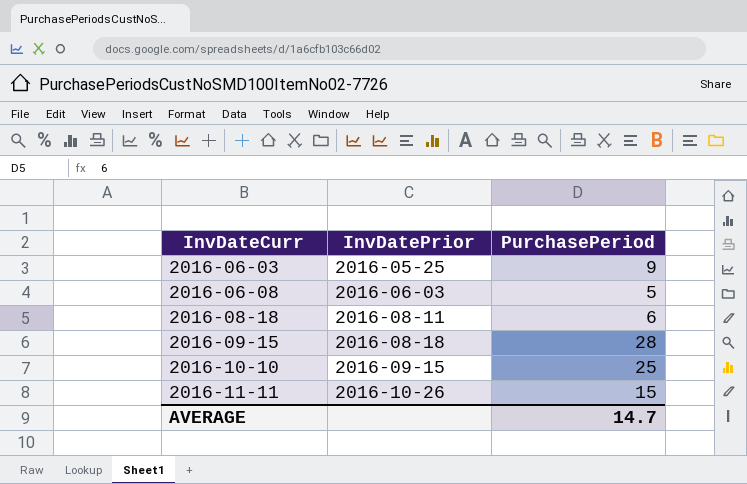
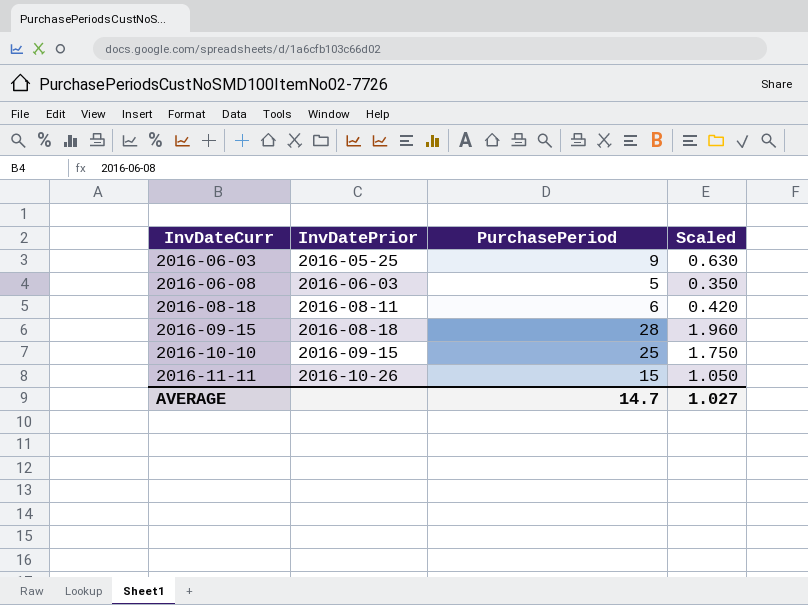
column Scaled | formula: none -> [PurchasePeriod] * 0.07

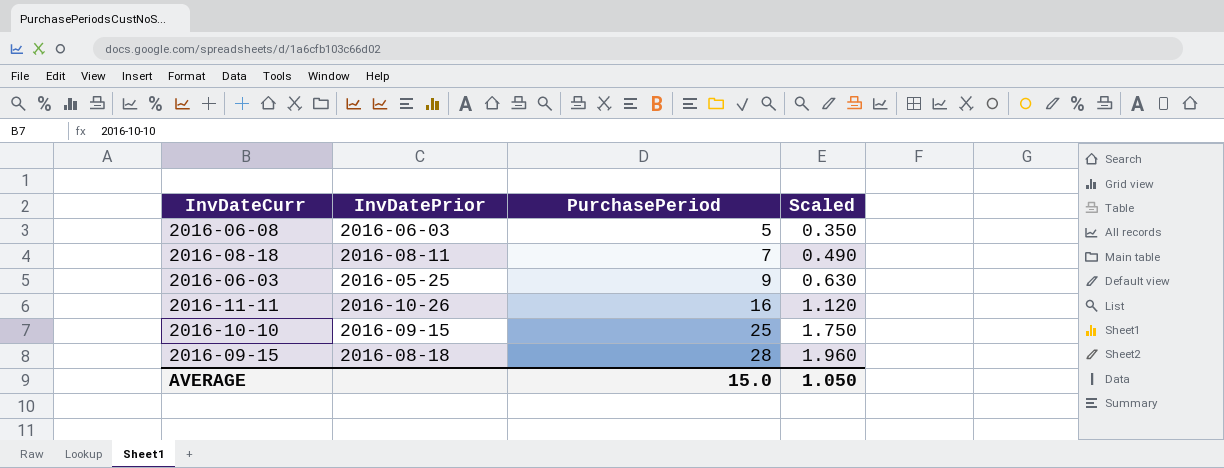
row order: InvDateCurr ascending -> PurchasePeriod ascending
2016-08-18 | PurchasePeriod: 6 -> 7
2016-08-18 | Scaled: 0.420 -> 0.490
2016-11-11 | PurchasePeriod: 15 -> 16
2016-11-11 | Scaled: 1.050 -> 1.120
AVERAGE | PurchasePeriod: 14.7 -> 15.0
AVERAGE | Scaled: 1.027 -> 1.050

